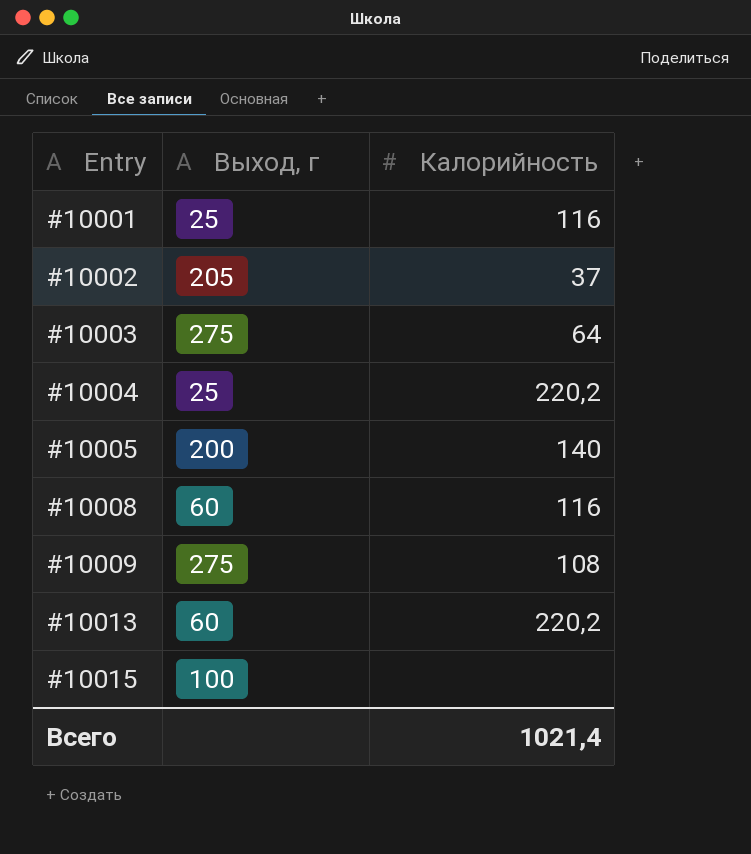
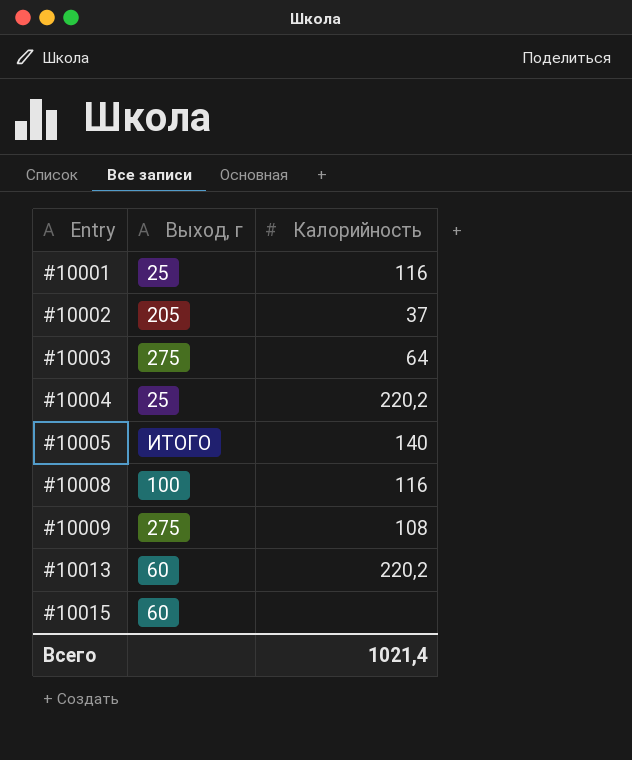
#10005 | Выход, г: 200 -> ИТОГО
#10008 | Выход, г: 60 -> 100
#10015 | Выход, г: 100 -> 60

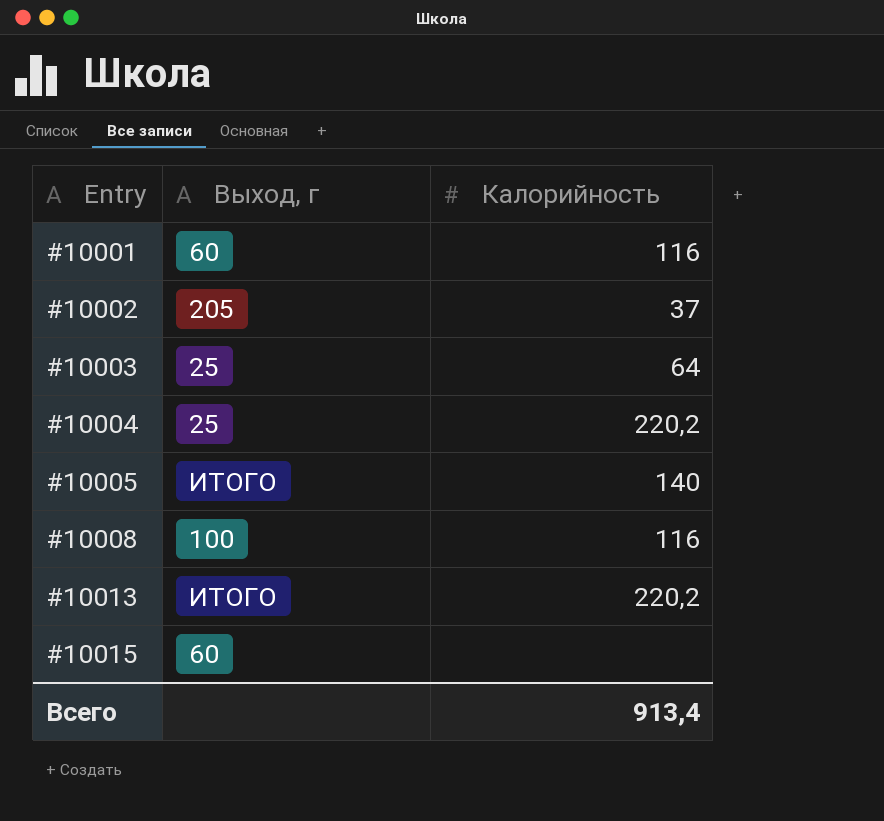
row #10009: 275 | 108 -> none
#10001 | Выход, г: 25 -> 60
#10003 | Выход, г: 275 -> 25
#10013 | Выход, г: 60 -> ИТОГО
Всего | Калорийность: 1021,4 -> 913,4

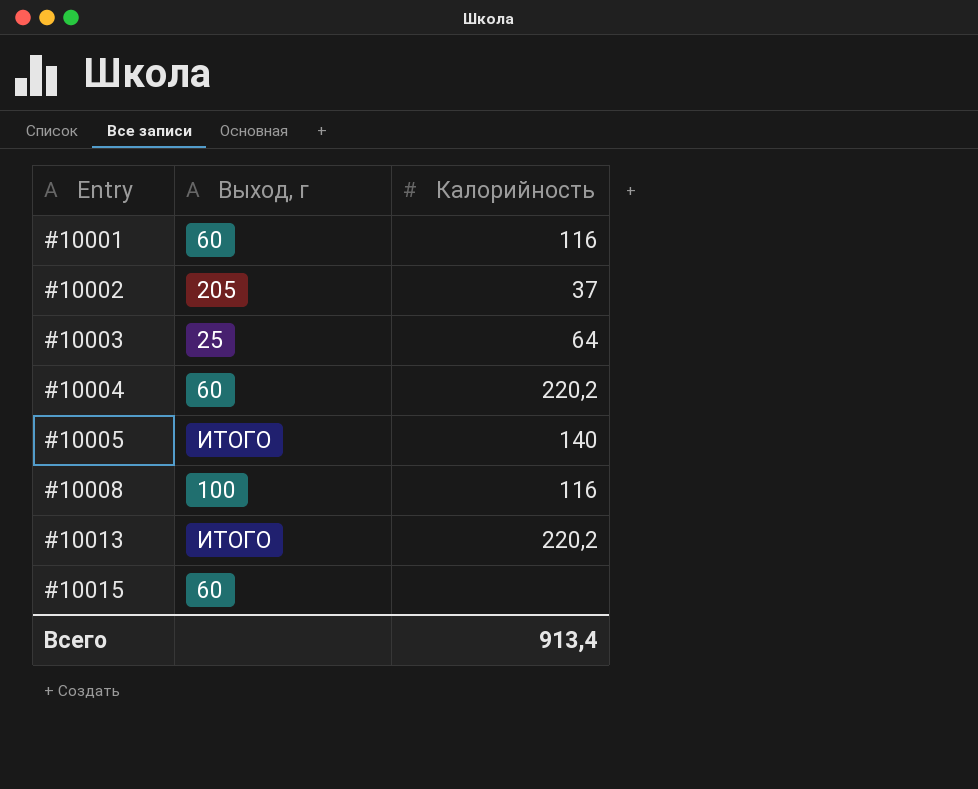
#10004 | Выход, г: 25 -> 60

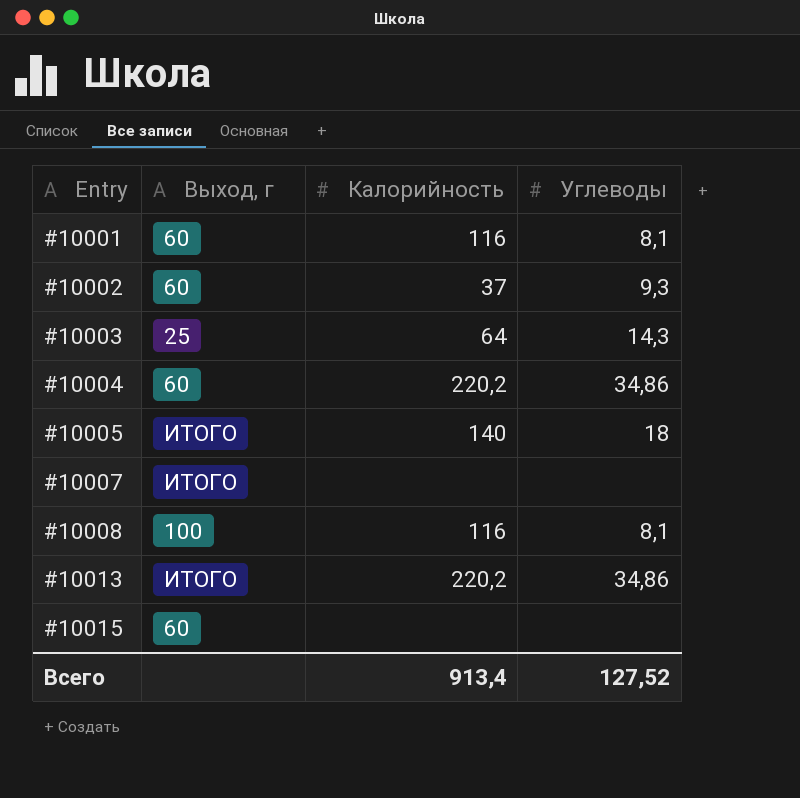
column Углеводы | position: none -> 4
#10002 | Выход, г: 205 -> 60
row #10007: none -> ИТОГО | none | none

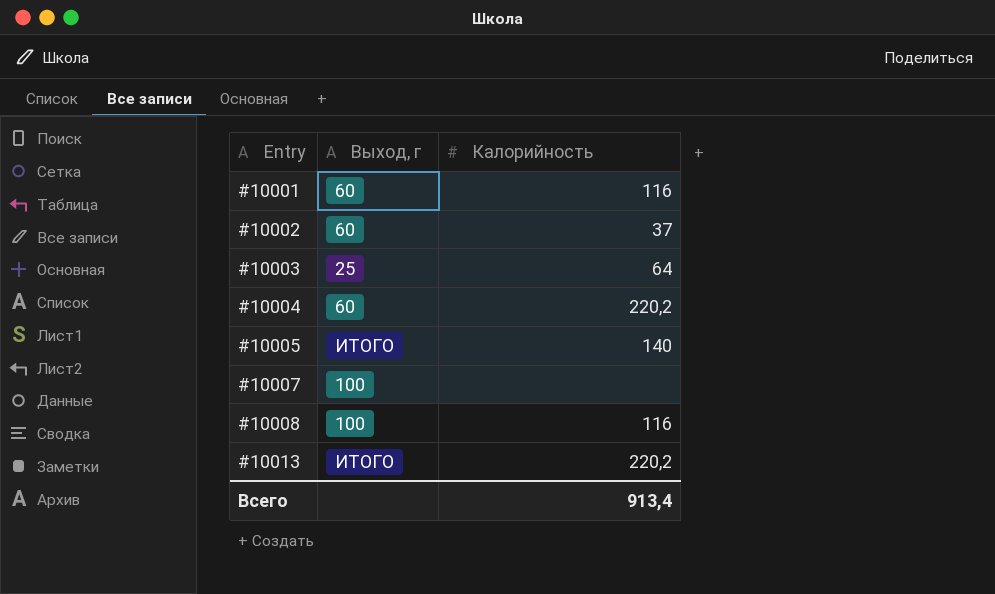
column Углеводы | position: 4 -> none
row #10015: 60 | none | none -> none
#10007 | Выход, г: ИТОГО -> 100

